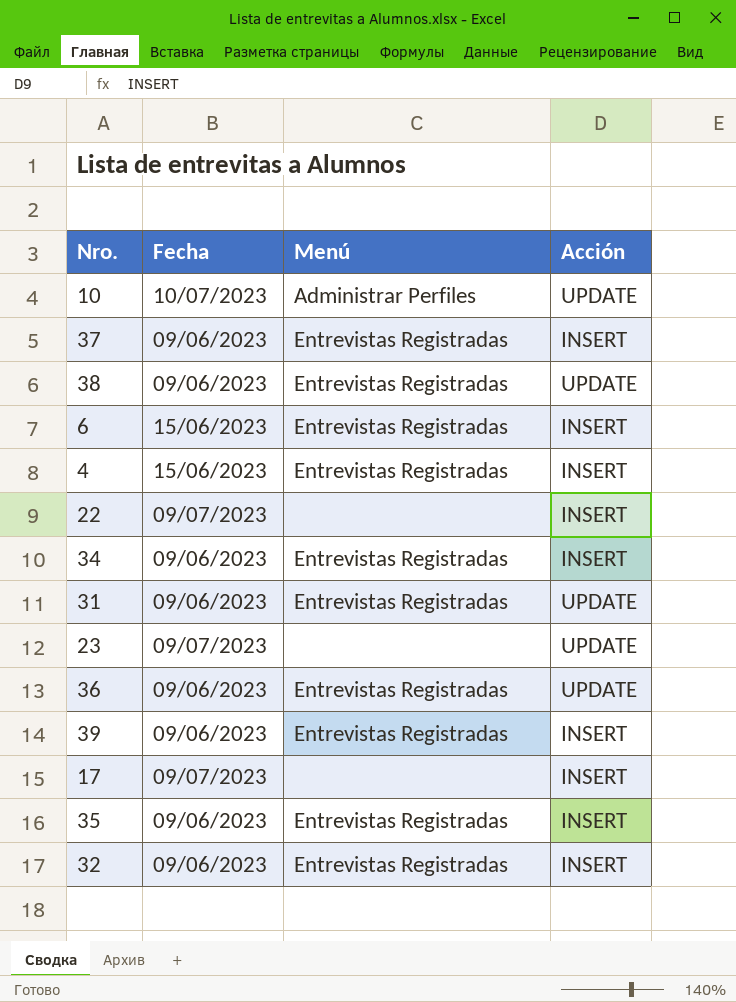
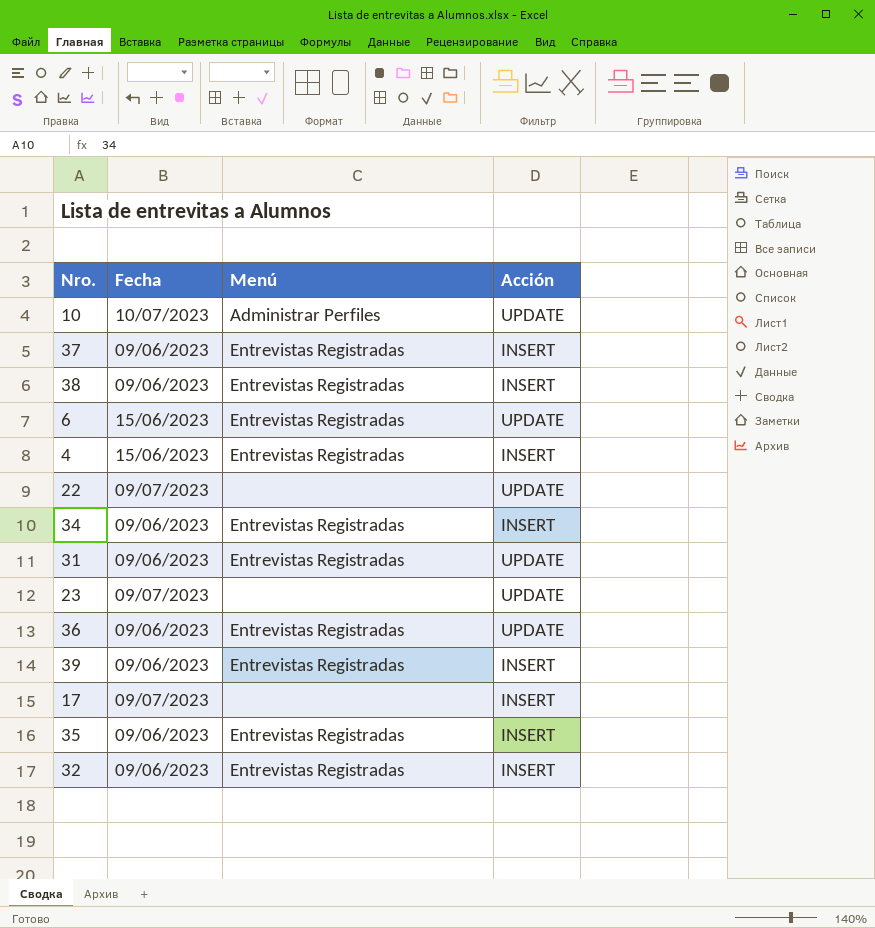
38 | Acción: UPDATE -> INSERT
6 | Acción: INSERT -> UPDATE
22 | Acción: INSERT -> UPDATE

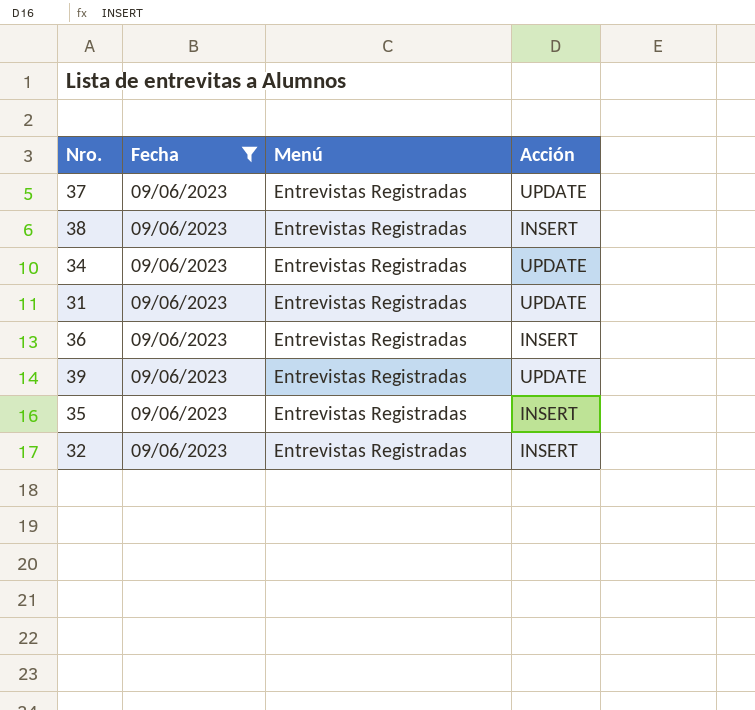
filter: none -> Fecha = 09/06/2023
37 | Acción: INSERT -> UPDATE
34 | Acción: INSERT -> UPDATE
36 | Acción: UPDATE -> INSERT
39 | Acción: INSERT -> UPDATE

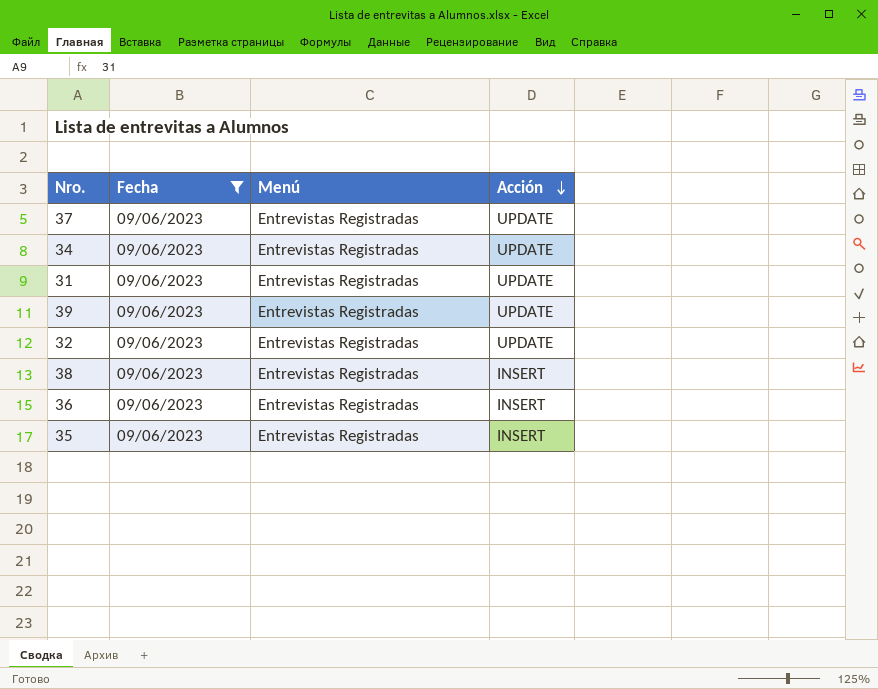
row order: none -> Acción descending
32 | Acción: INSERT -> UPDATE

